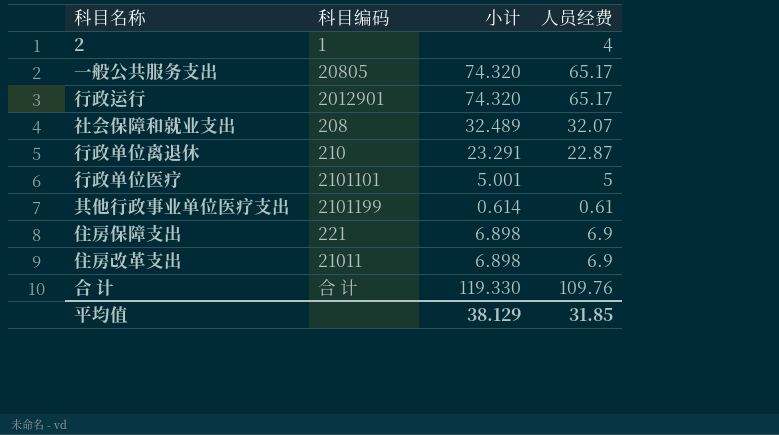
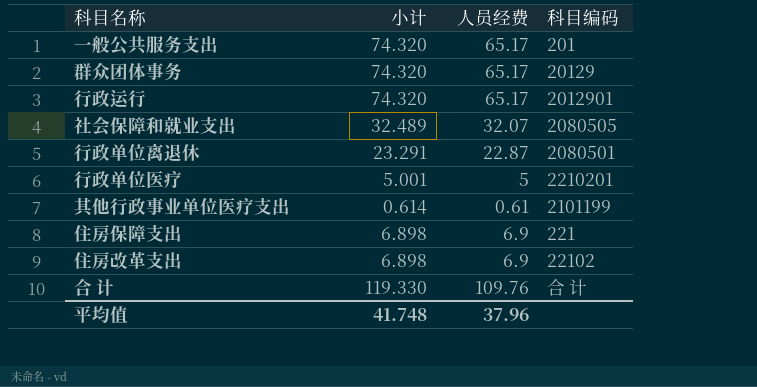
column 科目编码 | position: 2 -> 4
row 2: 1 | none | 4 -> none
一般公共服务支出 | 科目编码: 20805 -> 201
row 群众团体事务: none -> 74.320 | 65.17 | 20129
社会保障和就业支出 | 科目编码: 208 -> 2080505
行政单位离退休 | 科目编码: 210 -> 2080501
行政单位医疗 | 科目编码: 2101101 -> 2210201
住房改革支出 | 科目编码: 21011 -> 22102
平均值 | 小计: 38.129 -> 41.748
平均值 | 人员经费: 31.85 -> 37.96

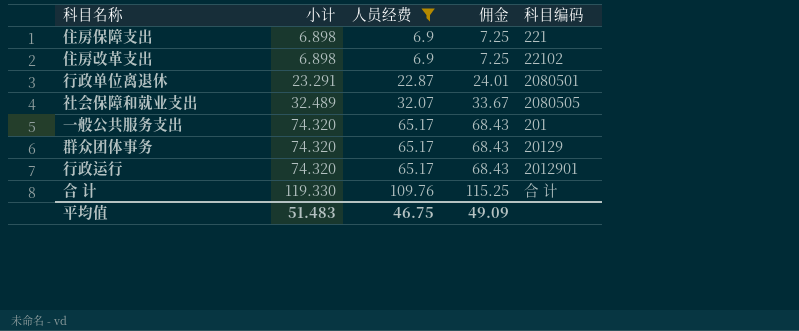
filter: none -> 人员经费 >= 6.9
row order: none -> 小计 ascending
column 佣金 | formula: none -> [人员经费] * 1.05
平均值 | 小计: 41.748 -> 51.483
平均值 | 人员经费: 37.96 -> 46.75

